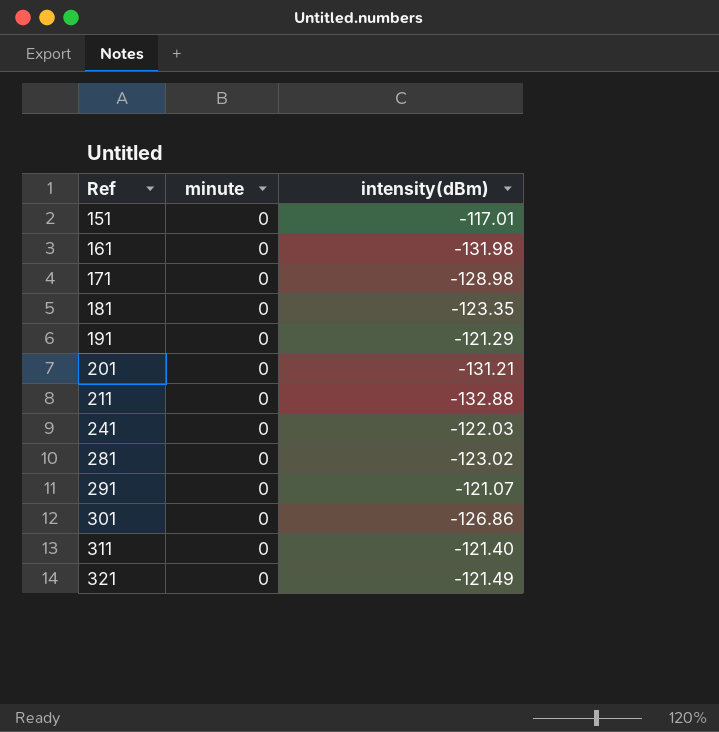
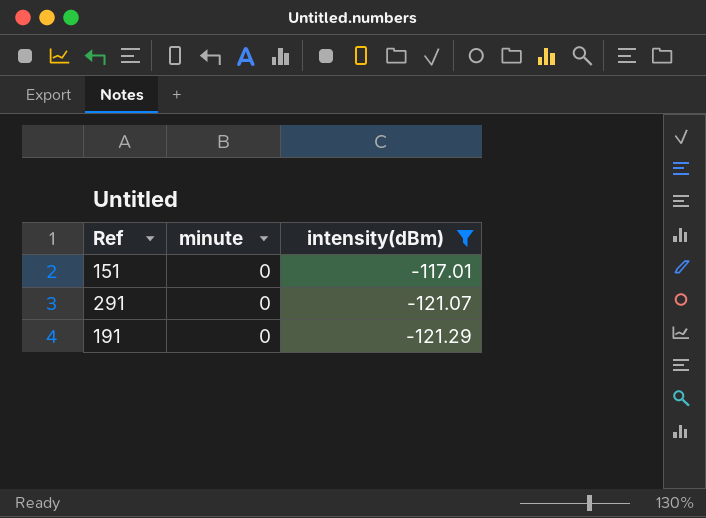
filter: none -> intensity(dBm) >= -121.29
row order: Ref ascending -> intensity(dBm) descending

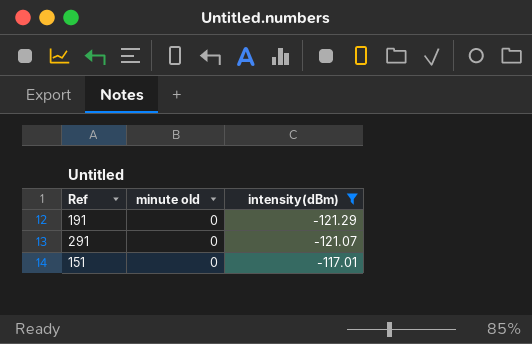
row order: intensity(dBm) descending -> intensity(dBm) ascending
column name: minute -> minute old

